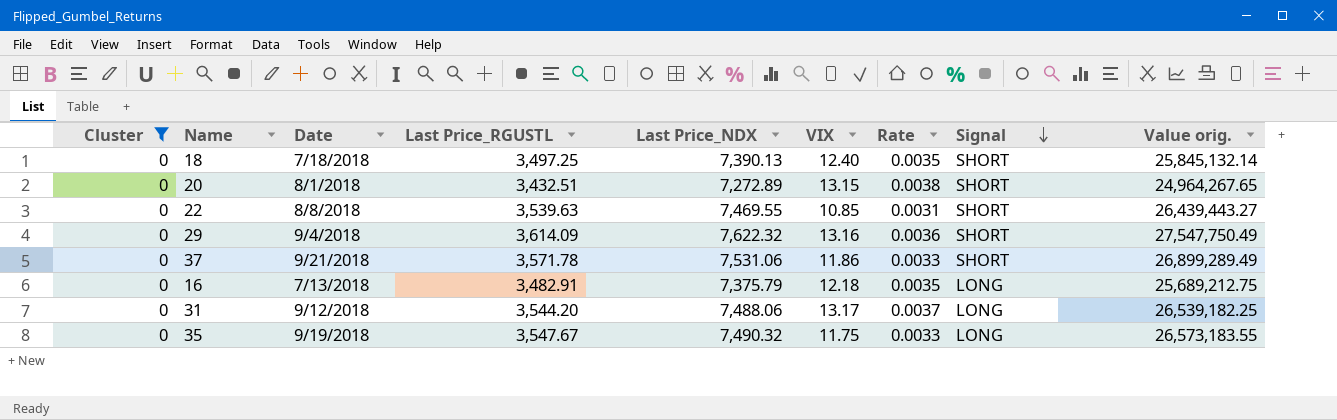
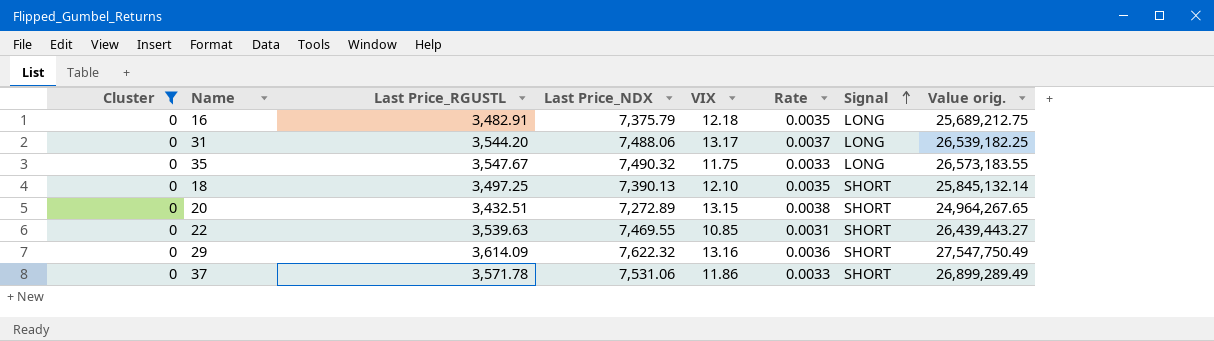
row order: Signal descending -> Signal ascending
column Date | position: 3 -> none
18 | VIX: 12.40 -> 12.10

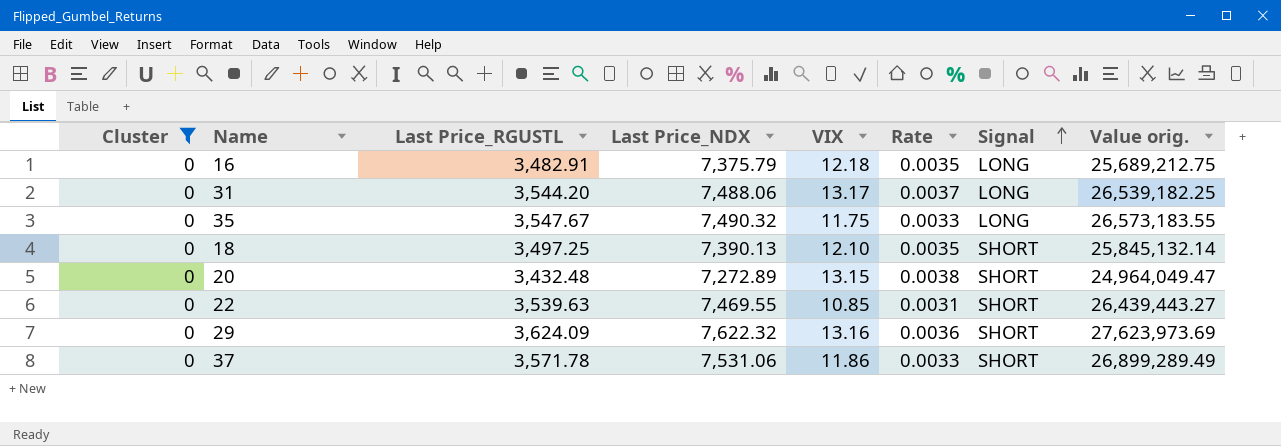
20 | Last Price_RGUSTL: 3,432.51 -> 3,432.48
20 | Value orig.: 24,964,267.65 -> 24,964,049.47
29 | Last Price_RGUSTL: 3,614.09 -> 3,624.09
29 | Value orig.: 27,547,750.49 -> 27,623,973.69

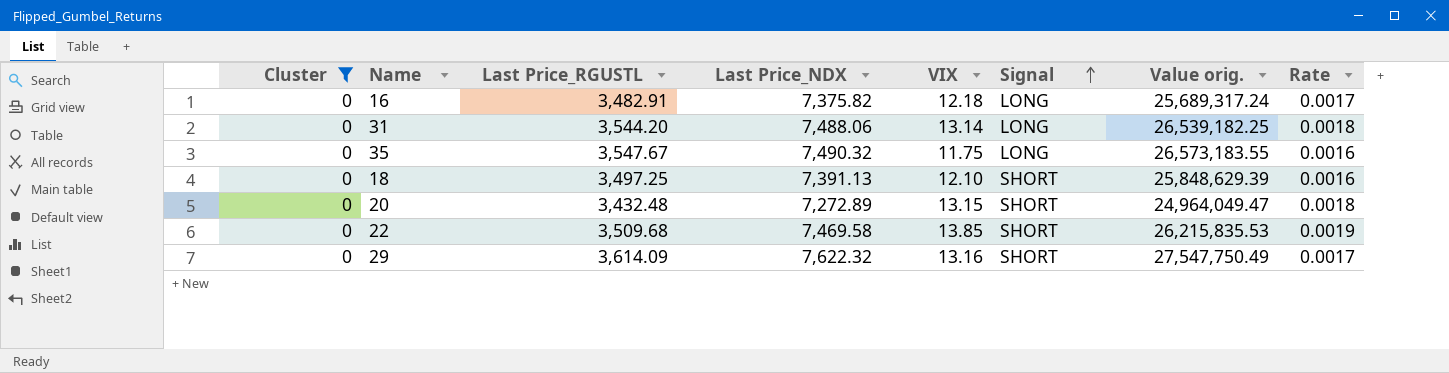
column Rate | formula: [VIX] / [Last Price_RGUSTL] -> [VIX] / [Last Price_NDX]
column Rate | position: 6 -> 8
row 37: 0 | 3,571.78 | 7,531.06 | 11.86 | 0.0033 | SHORT | 26,899,289.49 -> none
16 | Last Price_NDX: 7,375.79 -> 7,375.82
16 | Value orig.: 25,689,212.75 -> 25,689,317.24
31 | VIX: 13.17 -> 13.14
18 | Last Price_NDX: 7,390.13 -> 7,391.13
18 | Value orig.: 25,845,132.14 -> 25,848,629.39
22 | Last Price_RGUSTL: 3,539.63 -> 3,509.68
22 | Last Price_NDX: 7,469.55 -> 7,469.58
22 | VIX: 10.85 -> 13.85
22 | Value orig.: 26,439,443.27 -> 26,215,835.53
29 | Last Price_RGUSTL: 3,624.09 -> 3,614.09
29 | Value orig.: 27,623,973.69 -> 27,547,750.49

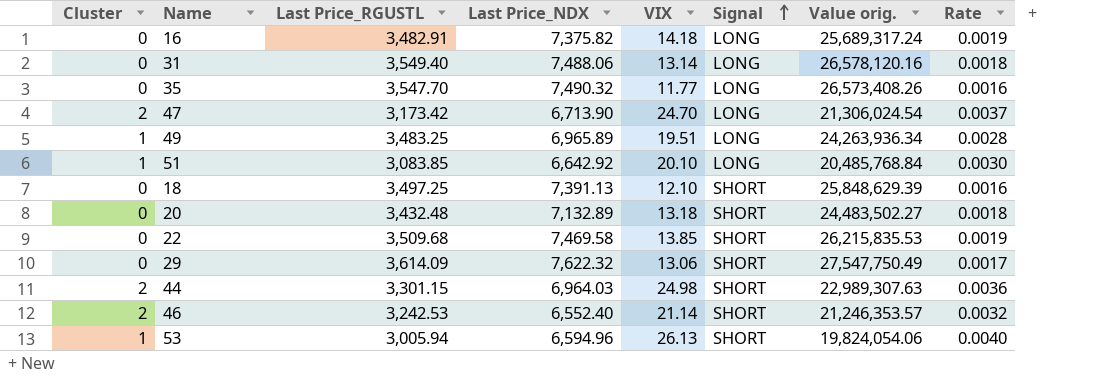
filter: Cluster = 0 -> none
16 | VIX: 12.18 -> 14.18
16 | Rate: 0.0017 -> 0.0019
31 | Last Price_RGUSTL: 3,544.20 -> 3,549.40
31 | Value orig.: 26,539,182.25 -> 26,578,120.16
35 | Last Price_RGUSTL: 3,547.67 -> 3,547.70
35 | VIX: 11.75 -> 11.77
35 | Value orig.: 26,573,183.55 -> 26,573,408.26
20 | Last Price_NDX: 7,272.89 -> 7,132.89
20 | VIX: 13.15 -> 13.18
20 | Value orig.: 24,964,049.47 -> 24,483,502.27
29 | VIX: 13.16 -> 13.06

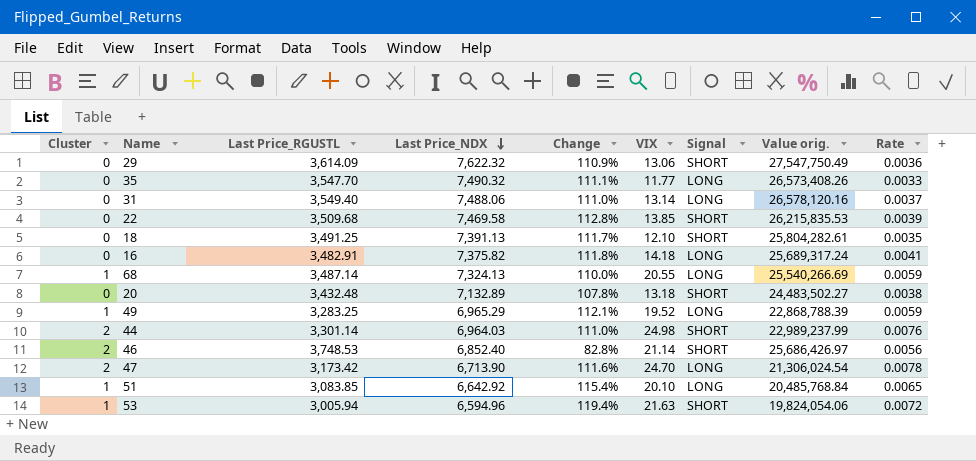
row order: Signal ascending -> Last Price_NDX descending
column Change | formula: none -> ([Last Price_NDX] - [Last Price_RGUSTL]) / [Last Price_RGUSTL]
column Rate | formula: [VIX] / [Last Price_NDX] -> [VIX] / [Last Price_RGUSTL]
18 | Last Price_RGUSTL: 3,497.25 -> 3,491.25
18 | Value orig.: 25,848,629.39 -> 25,804,282.61
row 68: none -> 1 | 3,487.14 | 7,324.13 | 110.0% | 20.55 | LONG | 25,540,266.69 | 0.0059
49 | Last Price_RGUSTL: 3,483.25 -> 3,283.25
49 | Last Price_NDX: 6,965.89 -> 6,965.29
49 | VIX: 19.51 -> 19.52
49 | Value orig.: 24,263,936.34 -> 22,868,788.39
44 | Last Price_RGUSTL: 3,301.15 -> 3,301.14
44 | Value orig.: 22,989,307.63 -> 22,989,237.99
46 | Last Price_RGUSTL: 3,242.53 -> 3,748.53
46 | Last Price_NDX: 6,552.40 -> 6,852.40
46 | Value orig.: 21,246,353.57 -> 25,686,426.97
53 | VIX: 26.13 -> 21.63

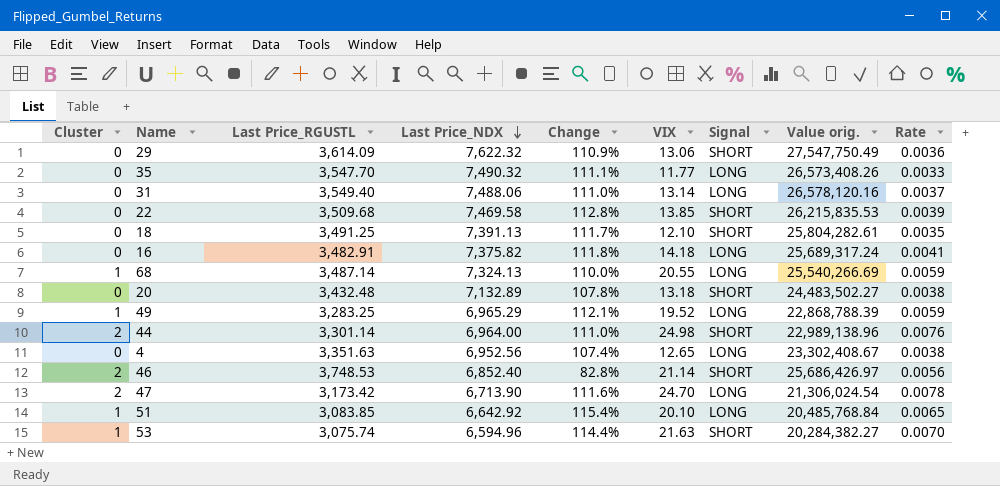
44 | Last Price_NDX: 6,964.03 -> 6,964.00
44 | Value orig.: 22,989,237.99 -> 22,989,138.96
row 4: none -> 0 | 3,351.63 | 6,952.56 | 107.4% | 12.65 | LONG | 23,302,408.67 | 0.0038
53 | Last Price_RGUSTL: 3,005.94 -> 3,075.74
53 | Change: 119.4% -> 114.4%
53 | Value orig.: 19,824,054.06 -> 20,284,382.27
53 | Rate: 0.0072 -> 0.0070

